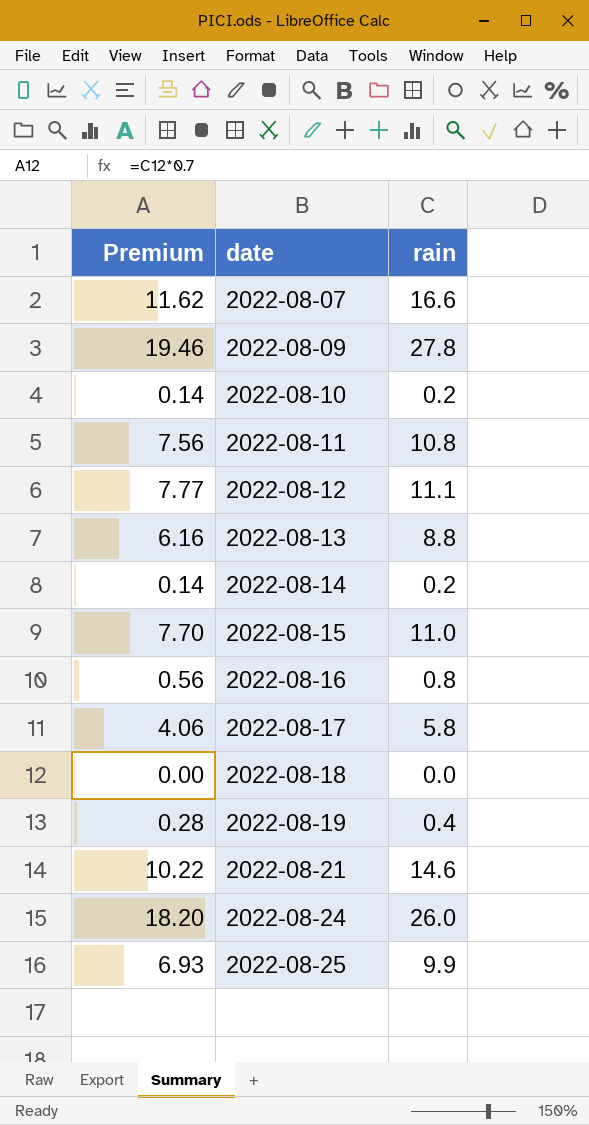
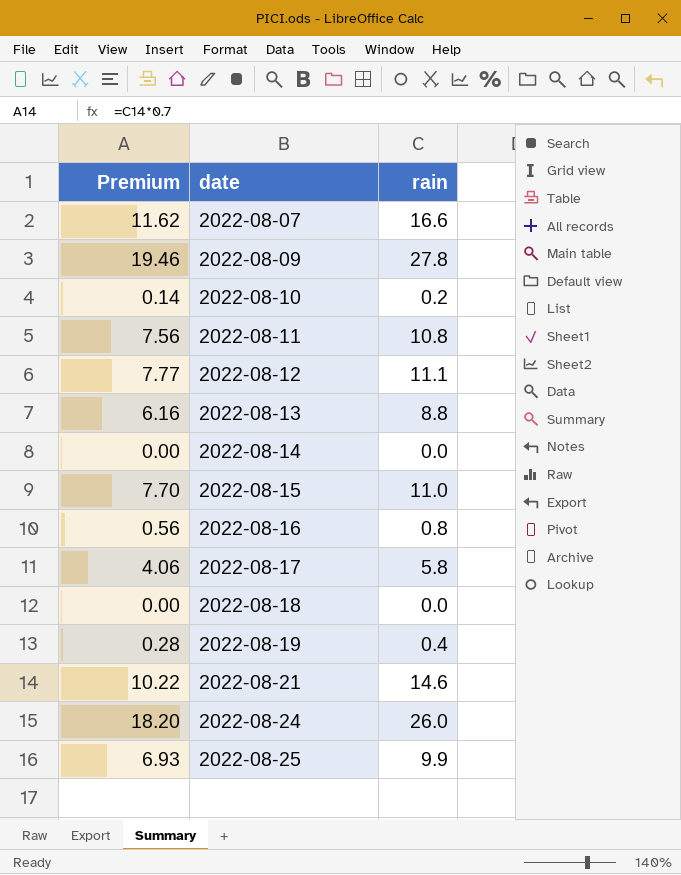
2022-08-14 | Premium: 0.14 -> 0.00
2022-08-14 | rain: 0.2 -> 0.0

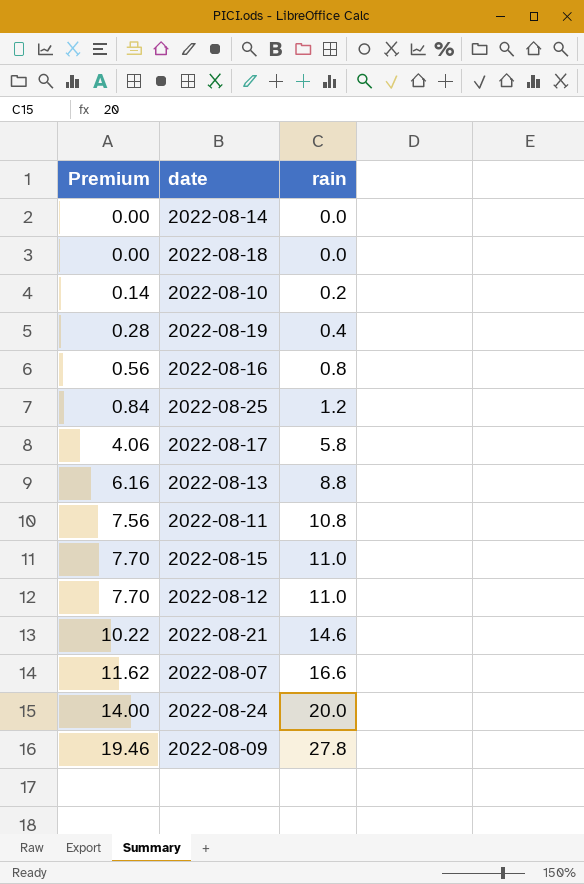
row order: date ascending -> Premium ascending
2022-08-25 | Premium: 6.93 -> 0.84
2022-08-25 | rain: 9.9 -> 1.2
2022-08-12 | Premium: 7.77 -> 7.70
2022-08-12 | rain: 11.1 -> 11.0
2022-08-24 | Premium: 18.20 -> 14.00
2022-08-24 | rain: 26.0 -> 20.0

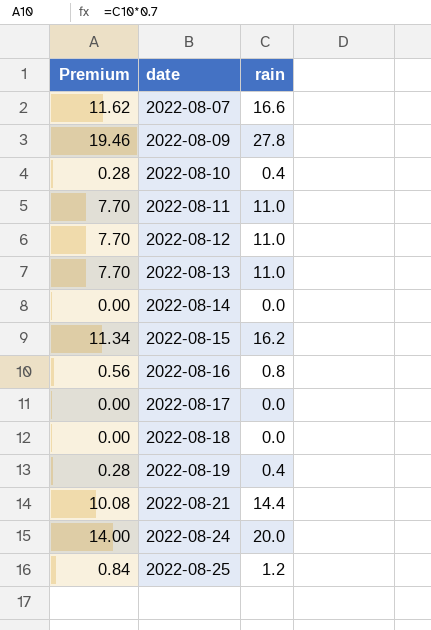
row order: Premium ascending -> date ascending
2022-08-10 | Premium: 0.14 -> 0.28
2022-08-10 | rain: 0.2 -> 0.4
2022-08-11 | Premium: 7.56 -> 7.70
2022-08-11 | rain: 10.8 -> 11.0
2022-08-13 | Premium: 6.16 -> 7.70
2022-08-13 | rain: 8.8 -> 11.0
2022-08-15 | Premium: 7.70 -> 11.34
2022-08-15 | rain: 11.0 -> 16.2
2022-08-17 | Premium: 4.06 -> 0.00
2022-08-17 | rain: 5.8 -> 0.0
2022-08-21 | Premium: 10.22 -> 10.08
2022-08-21 | rain: 14.6 -> 14.4

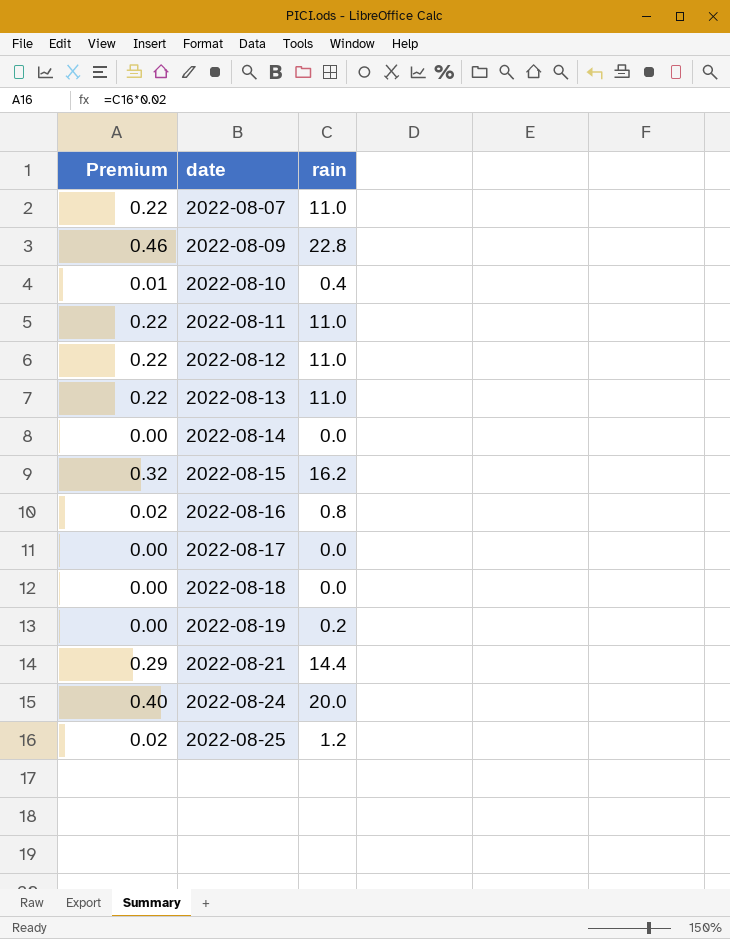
column Premium | formula: [rain] * 0.7 -> [rain] * 0.02
2022-08-07 | rain: 16.6 -> 11.0
2022-08-09 | rain: 27.8 -> 22.8
2022-08-19 | rain: 0.4 -> 0.2

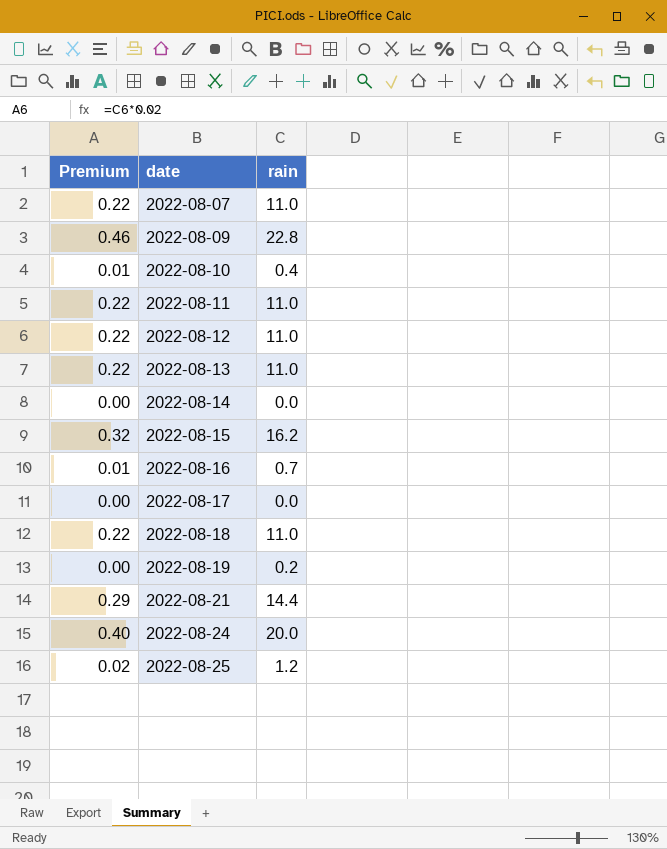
2022-08-16 | Premium: 0.02 -> 0.01
2022-08-16 | rain: 0.8 -> 0.7
2022-08-18 | Premium: 0.00 -> 0.22
2022-08-18 | rain: 0.0 -> 11.0

